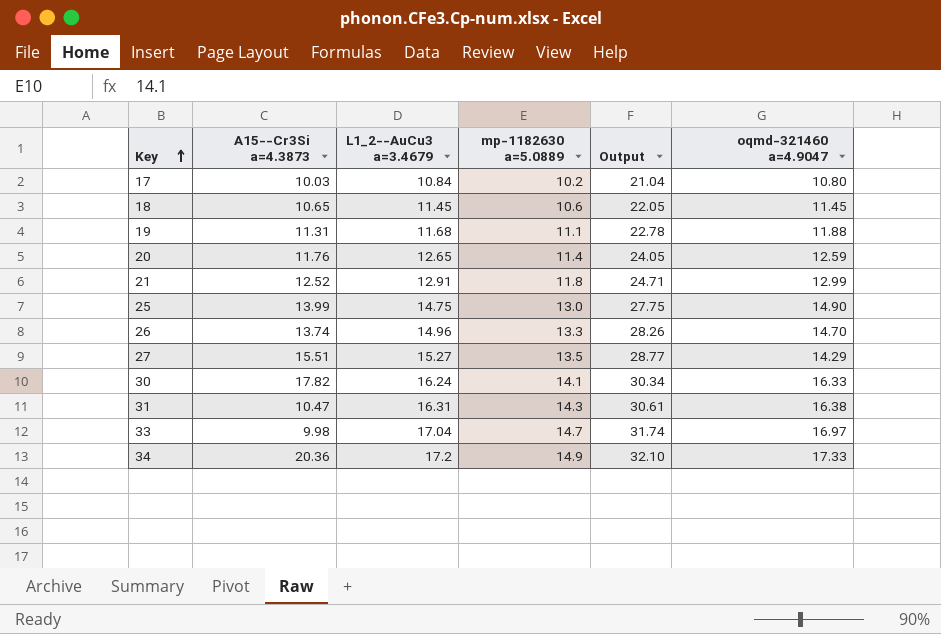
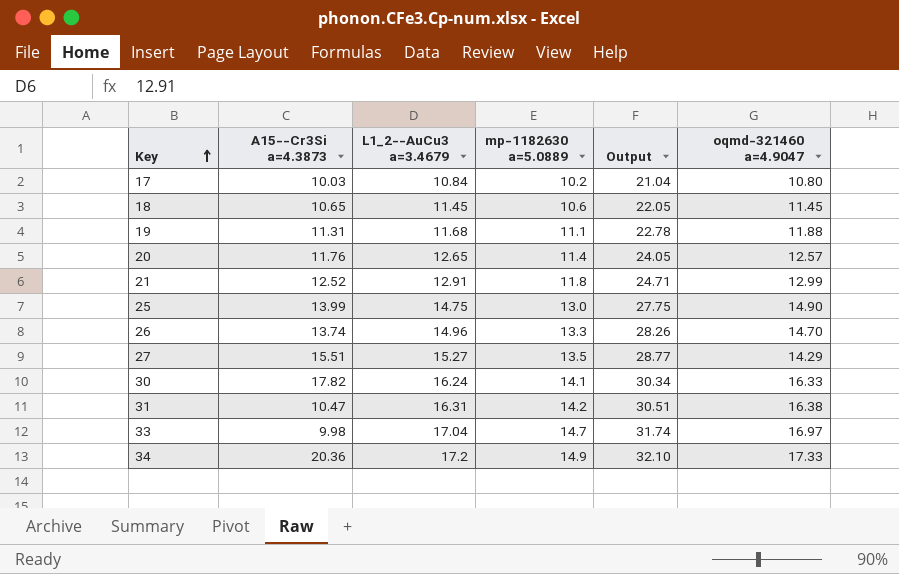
20 | oqmd-321460 a=4.9047: 12.59 -> 12.57
31 | mp-1182630 a=5.0889: 14.3 -> 14.2
31 | Output: 30.61 -> 30.51

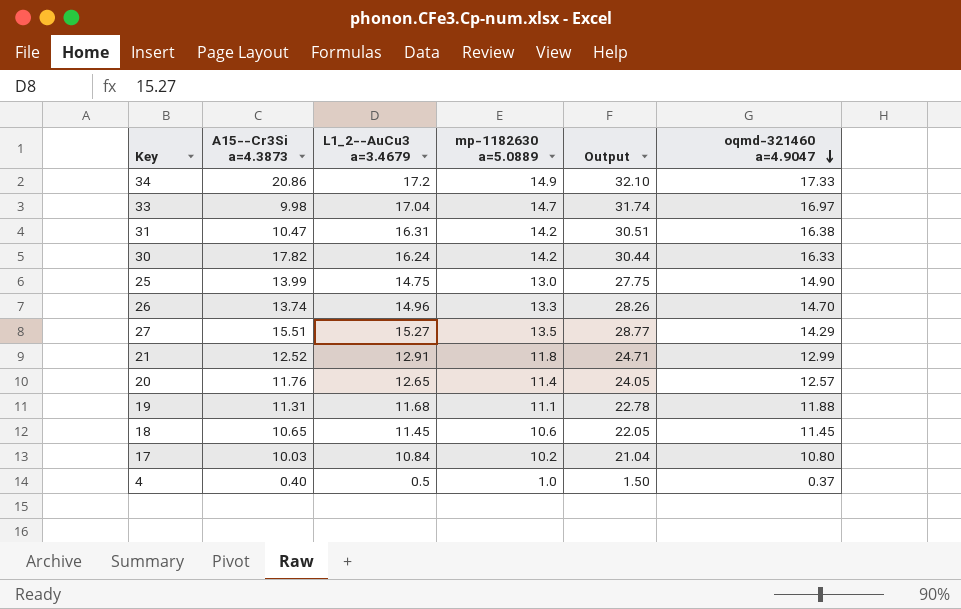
row order: Key ascending -> oqmd-321460 a=4.9047 descending
34 | A15--Cr3Si a=4.3873: 20.36 -> 20.86
30 | mp-1182630 a=5.0889: 14.1 -> 14.2
30 | Output: 30.34 -> 30.44
row 4: none -> 0.40 | 0.5 | 1.0 | 1.50 | 0.37

